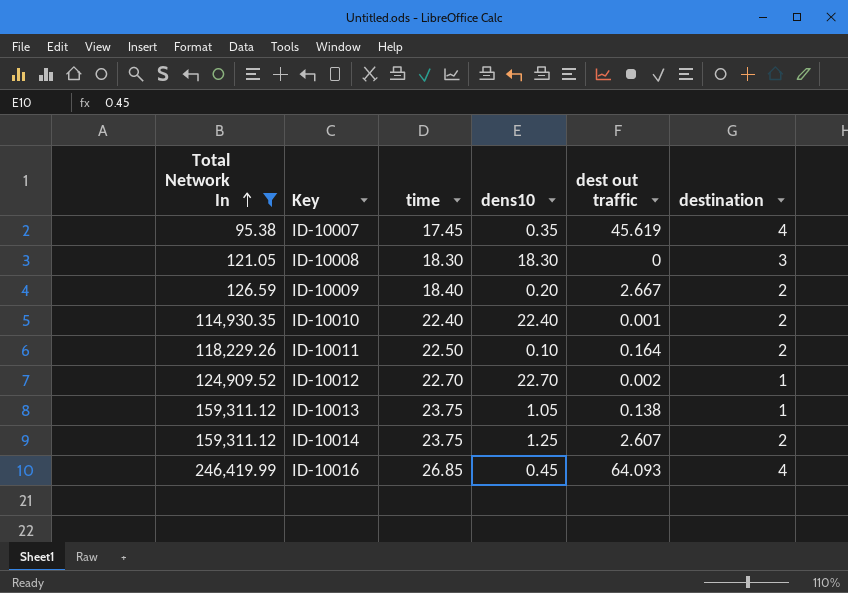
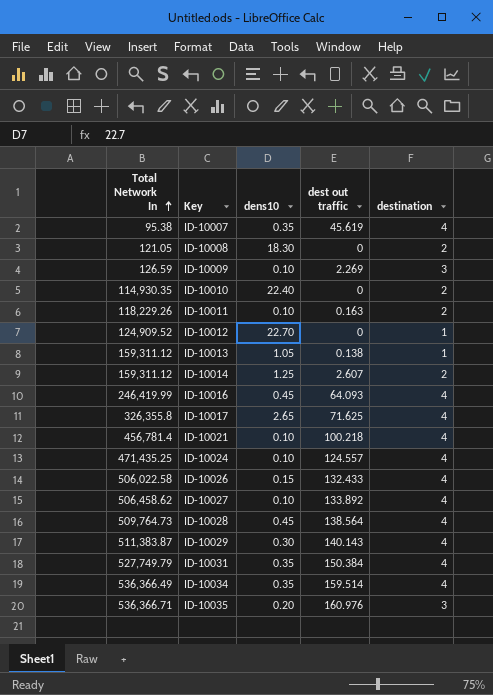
filter: Total Network In <= 246,419.99 -> none
column time | position: 3 -> none
ID-10008 | destination: 3 -> 2
ID-10009 | dens10: 0.20 -> 0.10
ID-10009 | dest out traffic: 2.667 -> 2.269
ID-10009 | destination: 2 -> 3
ID-10010 | dest out traffic: 0.001 -> 0
ID-10011 | dest out traffic: 0.164 -> 0.163
ID-10012 | dest out traffic: 0.002 -> 0

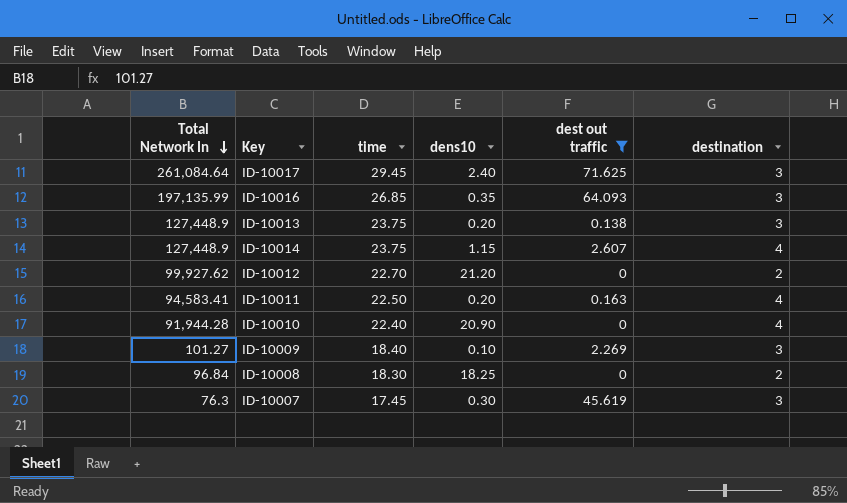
filter: none -> dest out traffic <= 71.625
row order: Total Network In ascending -> Total Network In descending
column time | position: none -> 3
ID-10017 | Total Network In: 326,355.8 -> 261,084.64
ID-10017 | dens10: 2.65 -> 2.40
ID-10017 | destination: 4 -> 3
ID-10016 | Total Network In: 246,419.99 -> 197,135.99
ID-10016 | dens10: 0.45 -> 0.35
ID-10016 | destination: 4 -> 3
ID-10013 | Total Network In: 159,311.12 -> 127,448.9
ID-10013 | dens10: 1.05 -> 0.20
ID-10013 | destination: 1 -> 3
ID-10014 | Total Network In: 159,311.12 -> 127,448.9
ID-10014 | dens10: 1.25 -> 1.15
ID-10014 | destination: 2 -> 4
ID-10012 | Total Network In: 124,909.52 -> 99,927.62
ID-10012 | dens10: 22.70 -> 21.20
ID-10012 | destination: 1 -> 2
ID-10011 | Total Network In: 118,229.26 -> 94,583.41
ID-10011 | dens10: 0.10 -> 0.20
ID-10011 | destination: 2 -> 4
ID-10010 | Total Network In: 114,930.35 -> 91,944.28
ID-10010 | dens10: 22.40 -> 20.90
ID-10010 | destination: 2 -> 4
ID-10009 | Total Network In: 126.59 -> 101.27
ID-10008 | Total Network In: 121.05 -> 96.84
ID-10008 | dens10: 18.30 -> 18.25
ID-10007 | Total Network In: 95.38 -> 76.3
ID-10007 | dens10: 0.35 -> 0.30
ID-10007 | destination: 4 -> 3

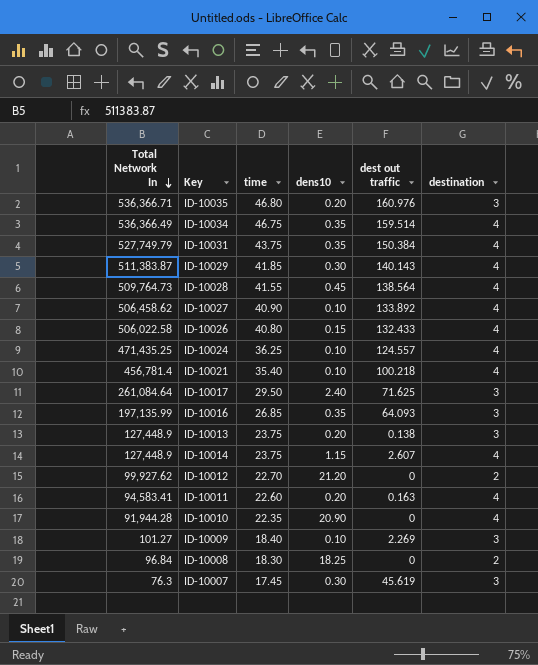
filter: dest out traffic <= 71.625 -> none
ID-10017 | time: 29.45 -> 29.50
ID-10011 | time: 22.50 -> 22.60
ID-10010 | time: 22.40 -> 22.35

